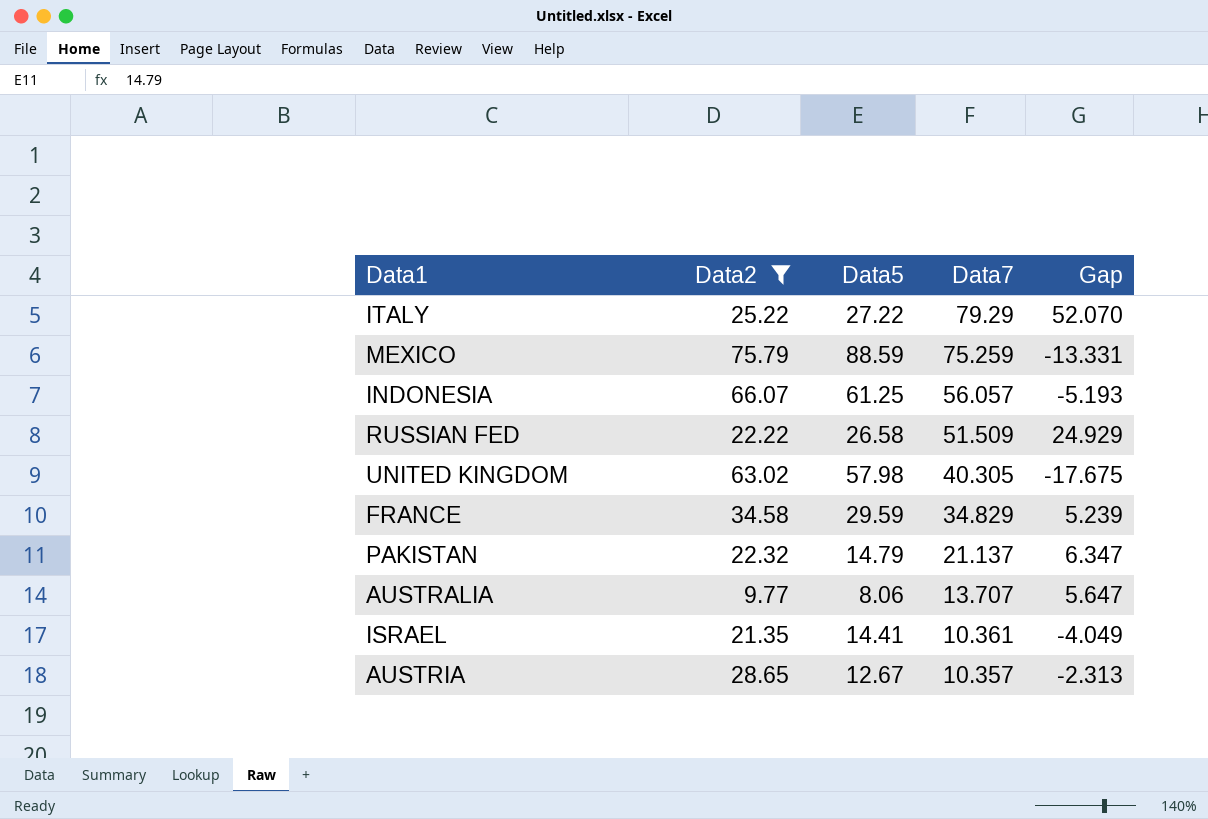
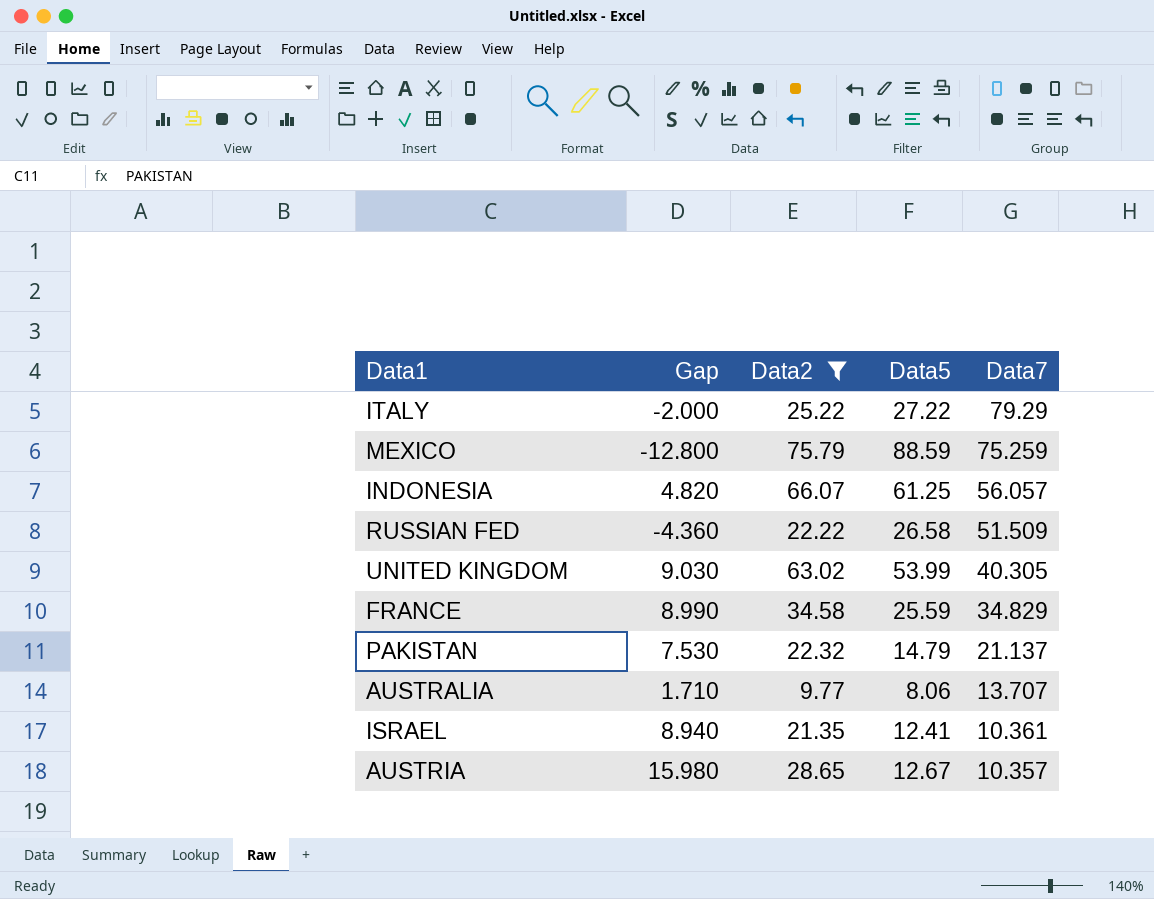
column Gap | formula: [Data7] - [Data5] -> [Data2] - [Data5]
column Gap | position: 5 -> 2
UNITED KINGDOM | Data5: 57.98 -> 53.99
FRANCE | Data5: 29.59 -> 25.59
ISRAEL | Data5: 14.41 -> 12.41

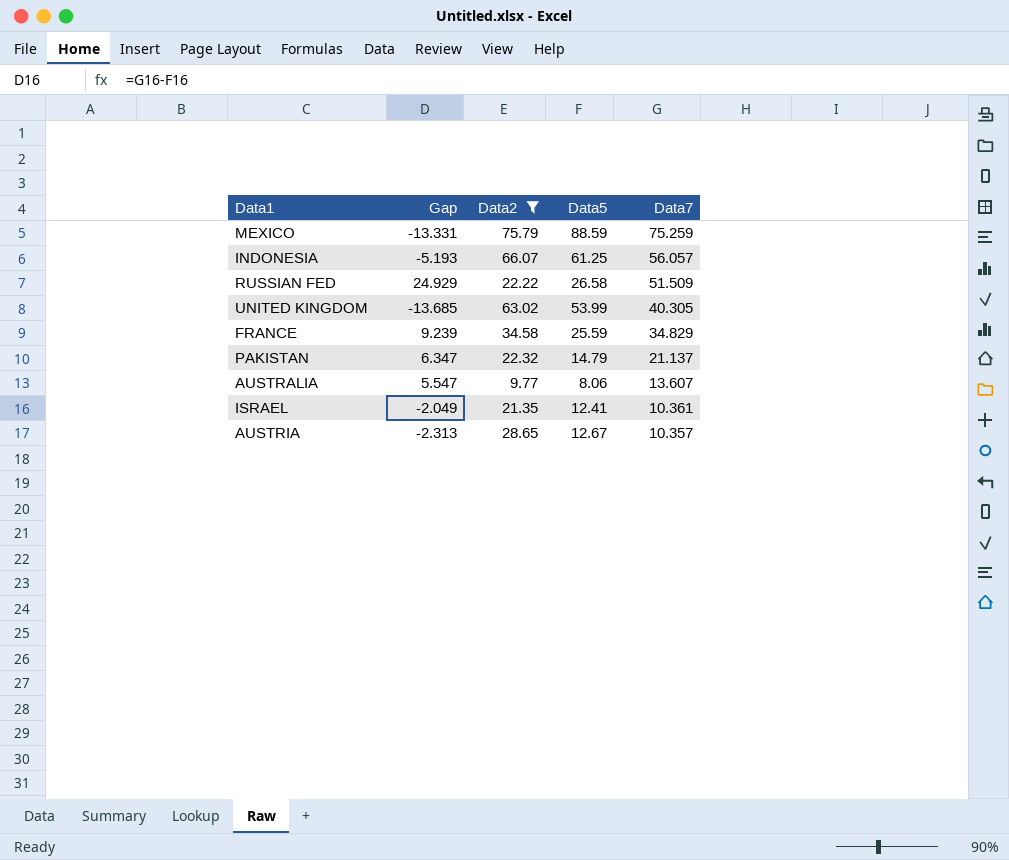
column Gap | formula: [Data2] - [Data5] -> [Data7] - [Data5]
row ITALY: -2.000 | 25.22 | 27.22 | 79.29 -> none
AUSTRALIA | Data7: 13.707 -> 13.607

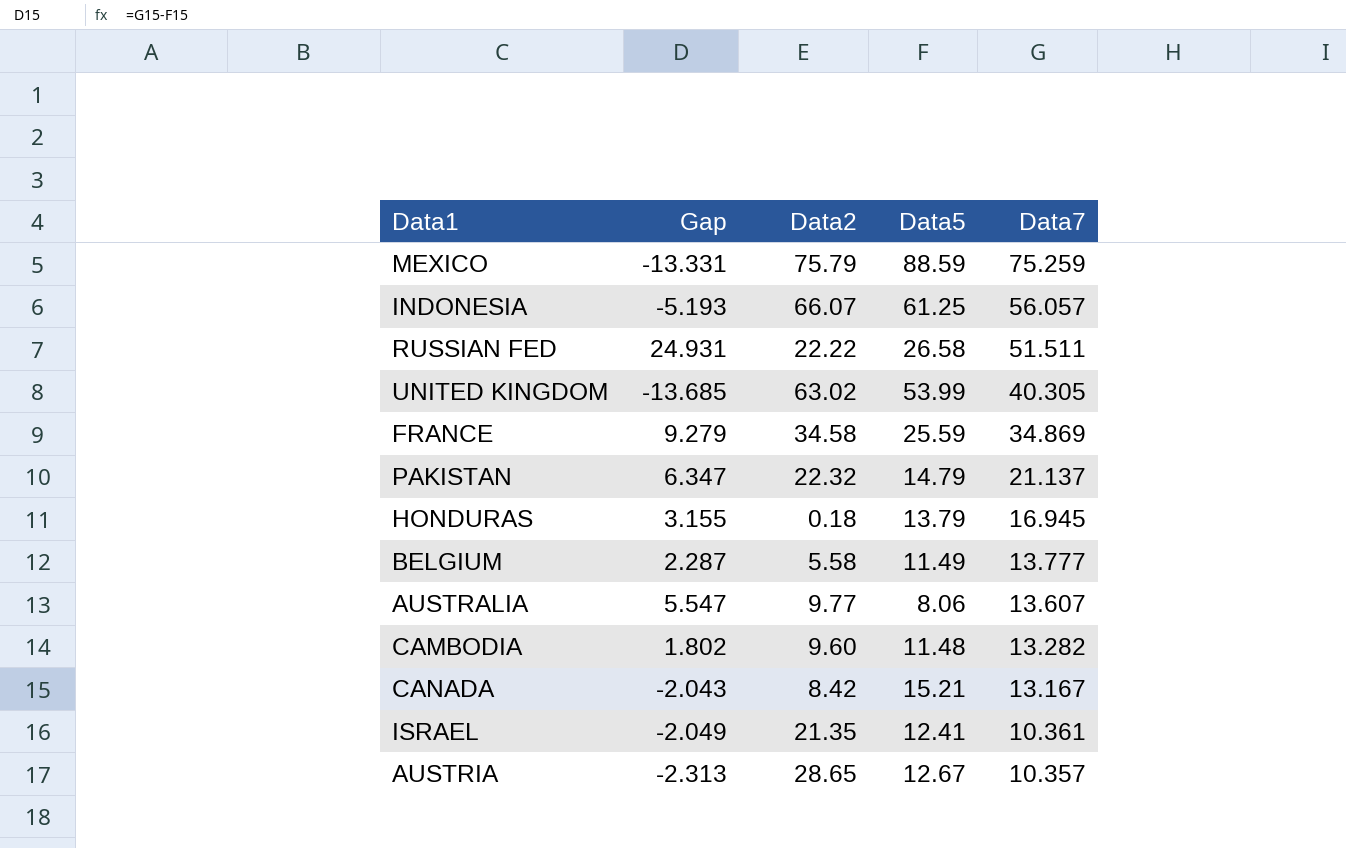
filter: Data2 >= 9.77 -> none
RUSSIAN FED | Gap: 24.929 -> 24.931
RUSSIAN FED | Data7: 51.509 -> 51.511
FRANCE | Gap: 9.239 -> 9.279
FRANCE | Data7: 34.829 -> 34.869

